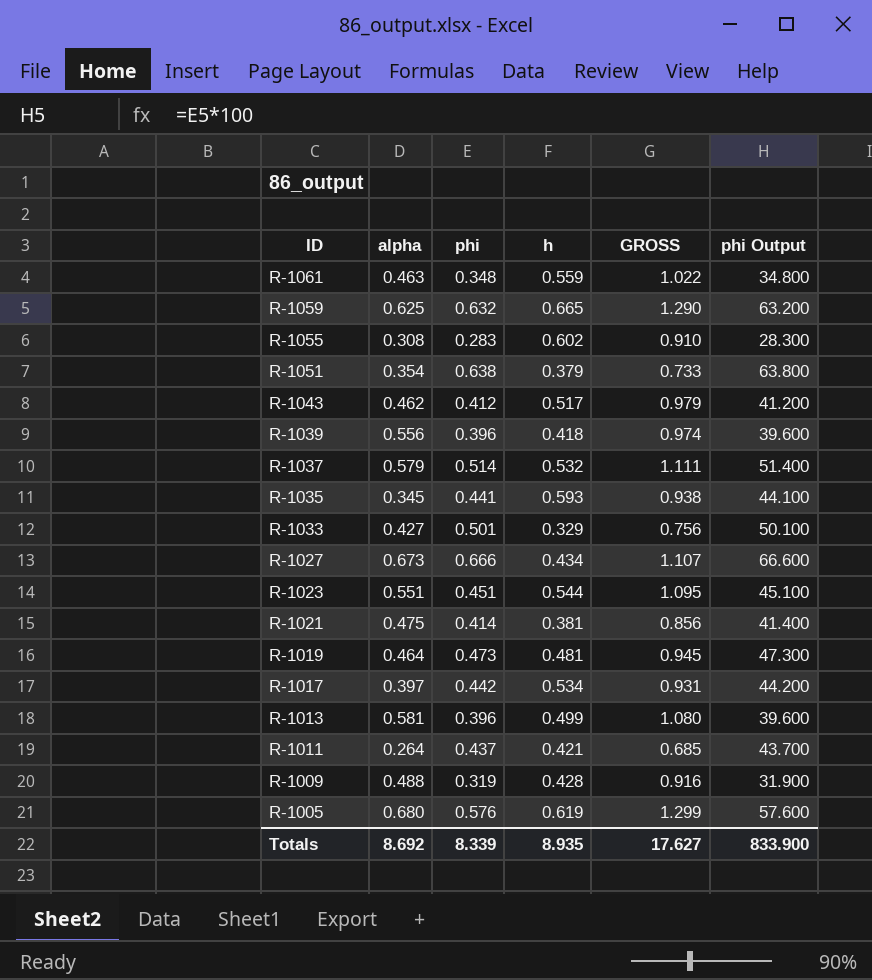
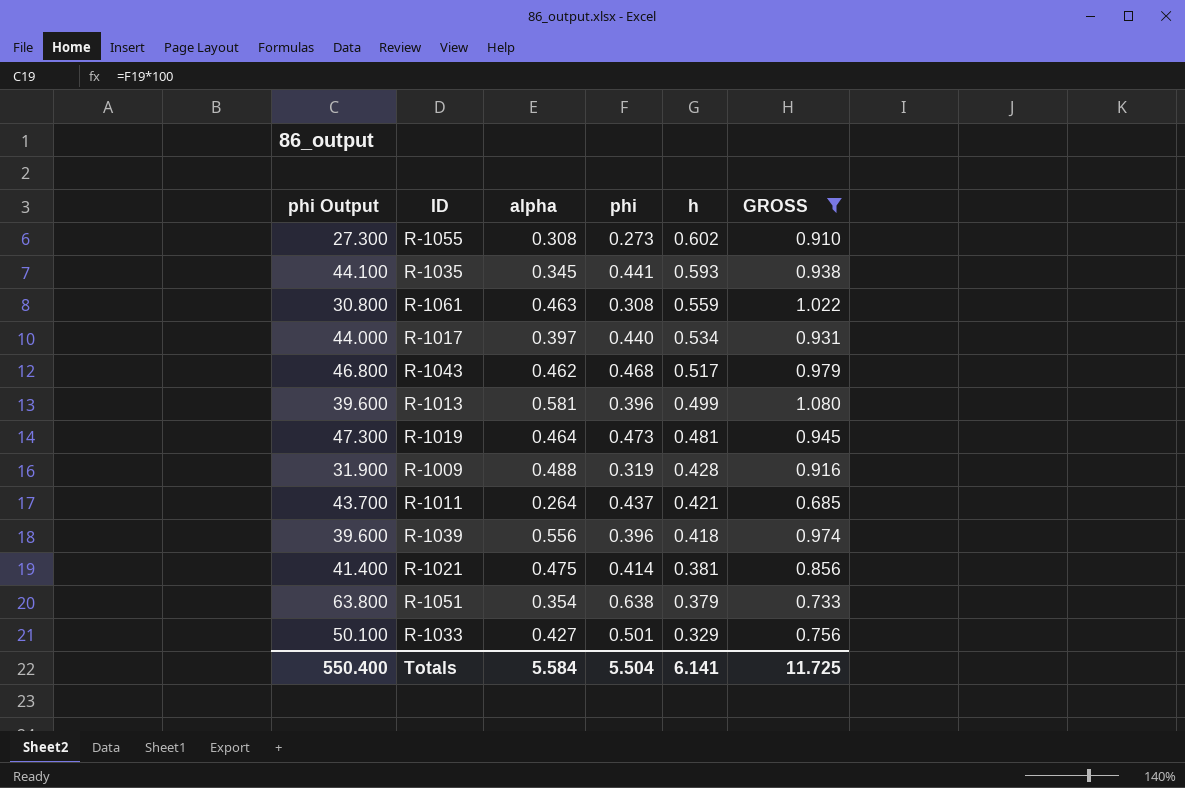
filter: none -> GROSS <= 1.080
row order: ID descending -> h descending
column phi Output | position: 6 -> 1
R-1055 | phi Output: 28.300 -> 27.300
R-1055 | phi: 0.283 -> 0.273
R-1061 | phi Output: 34.800 -> 30.800
R-1061 | phi: 0.348 -> 0.308
R-1017 | phi Output: 44.200 -> 44.000
R-1017 | phi: 0.442 -> 0.440
R-1043 | phi Output: 41.200 -> 46.800
R-1043 | phi: 0.412 -> 0.468
Totals | phi Output: 833.900 -> 550.400
Totals | alpha: 8.692 -> 5.584
Totals | phi: 8.339 -> 5.504
Totals | h: 8.935 -> 6.141
Totals | GROSS: 17.627 -> 11.725

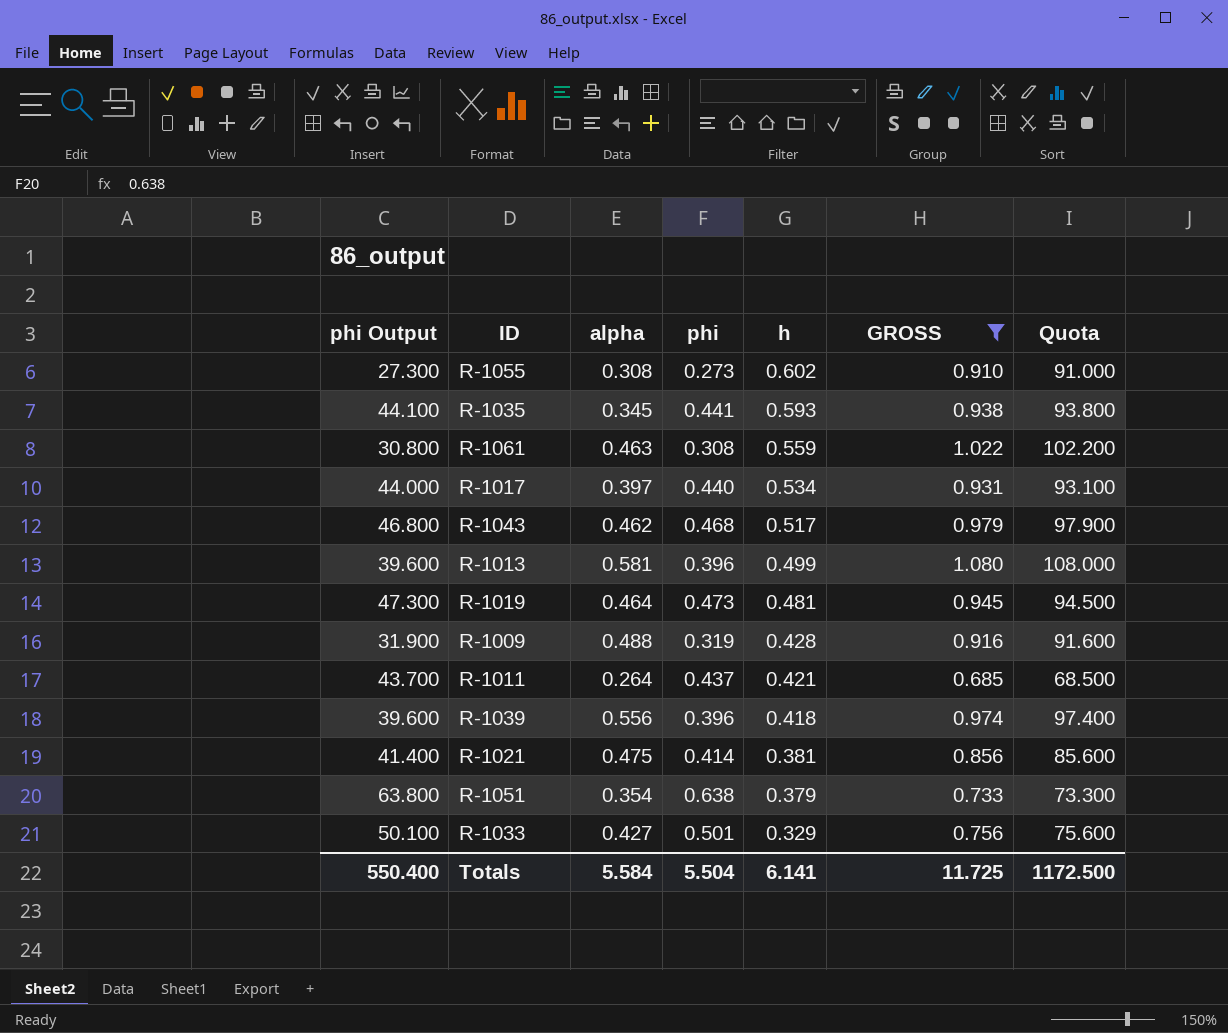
column Quota | formula: none -> [GROSS] * 100

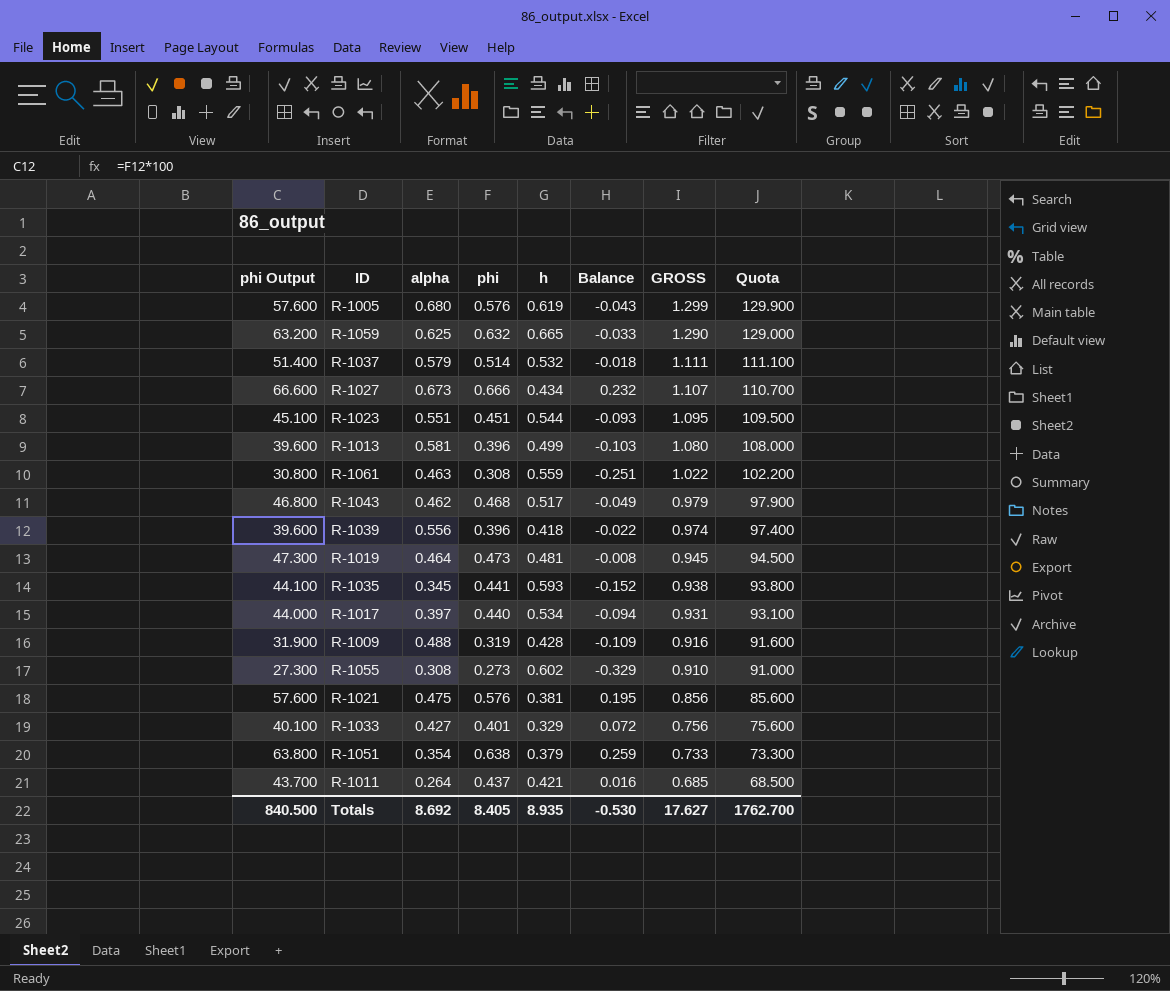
filter: GROSS <= 1.080 -> none
row order: h descending -> GROSS descending
column Balance | formula: none -> [phi] - [h]
R-1021 | phi Output: 41.400 -> 57.600
R-1021 | phi: 0.414 -> 0.576
R-1033 | phi Output: 50.100 -> 40.100
R-1033 | phi: 0.501 -> 0.401
Totals | phi Output: 550.400 -> 840.500
Totals | alpha: 5.584 -> 8.692
Totals | phi: 5.504 -> 8.405
Totals | h: 6.141 -> 8.935
Totals | GROSS: 11.725 -> 17.627
Totals | Quota: 1172.500 -> 1762.700

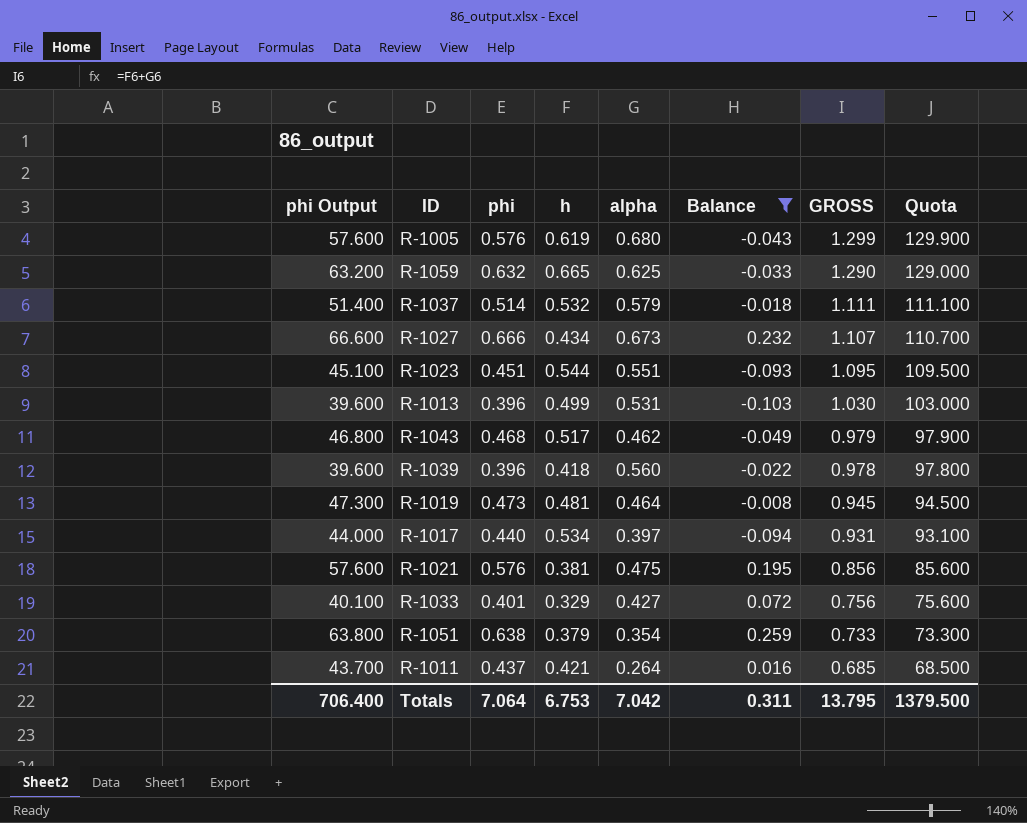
filter: none -> Balance >= -0.103
column alpha | position: 3 -> 5
R-1013 | alpha: 0.581 -> 0.531
R-1013 | GROSS: 1.080 -> 1.030
R-1013 | Quota: 108.000 -> 103.000
R-1039 | alpha: 0.556 -> 0.560
R-1039 | GROSS: 0.974 -> 0.978
R-1039 | Quota: 97.400 -> 97.800
Totals | phi Output: 840.500 -> 706.400
Totals | phi: 8.405 -> 7.064
Totals | h: 8.935 -> 6.753
Totals | alpha: 8.692 -> 7.042
Totals | Balance: -0.530 -> 0.311
Totals | GROSS: 17.627 -> 13.795
Totals | Quota: 1762.700 -> 1379.500

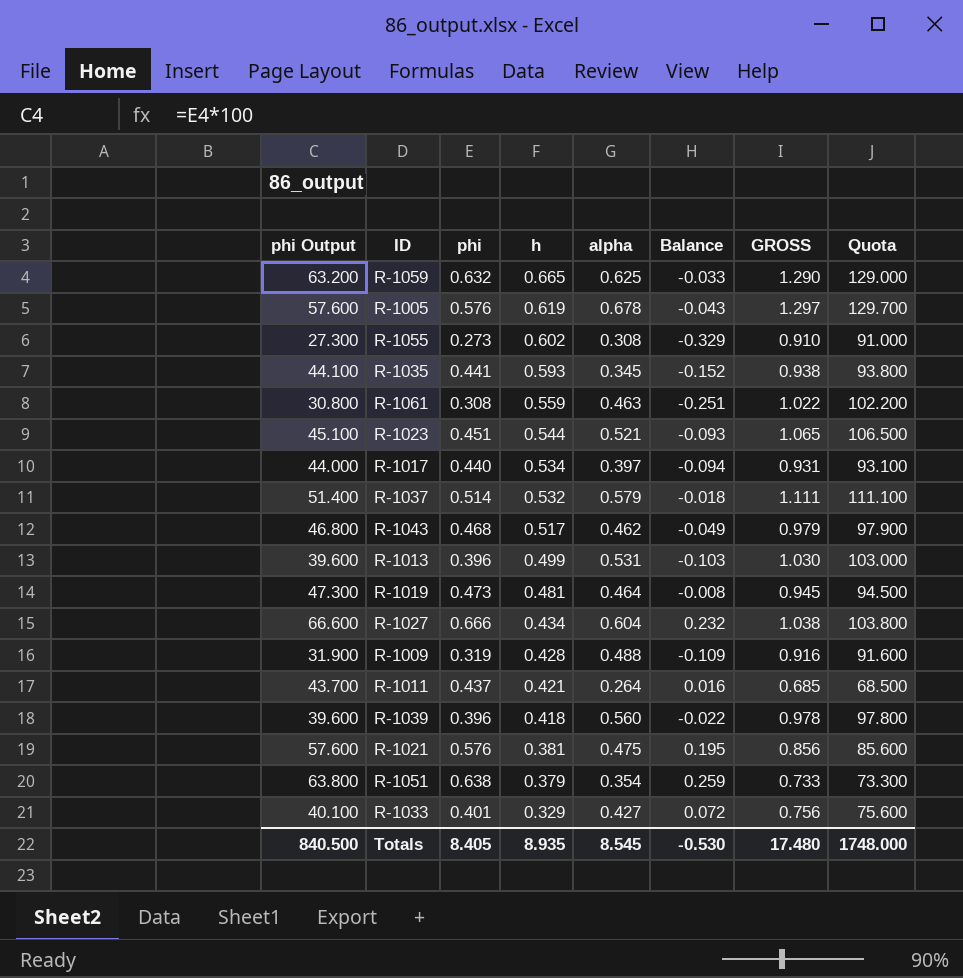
filter: Balance >= -0.103 -> none
row order: GROSS descending -> h descending
R-1005 | alpha: 0.680 -> 0.678
R-1005 | GROSS: 1.299 -> 1.297
R-1005 | Quota: 129.900 -> 129.700
R-1023 | alpha: 0.551 -> 0.521
R-1023 | GROSS: 1.095 -> 1.065
R-1023 | Quota: 109.500 -> 106.500
R-1027 | alpha: 0.673 -> 0.604
R-1027 | GROSS: 1.107 -> 1.038
R-1027 | Quota: 110.700 -> 103.800
Totals | phi Output: 706.400 -> 840.500
Totals | phi: 7.064 -> 8.405
Totals | h: 6.753 -> 8.935
Totals | alpha: 7.042 -> 8.545
Totals | Balance: 0.311 -> -0.530
Totals | GROSS: 13.795 -> 17.480
Totals | Quota: 1379.500 -> 1748.000

